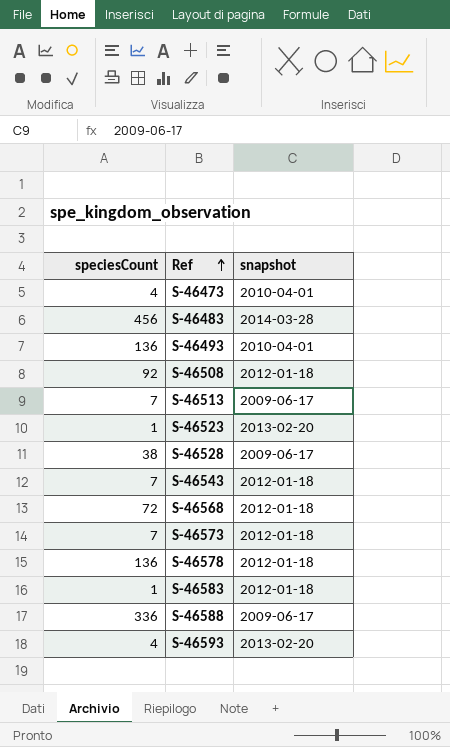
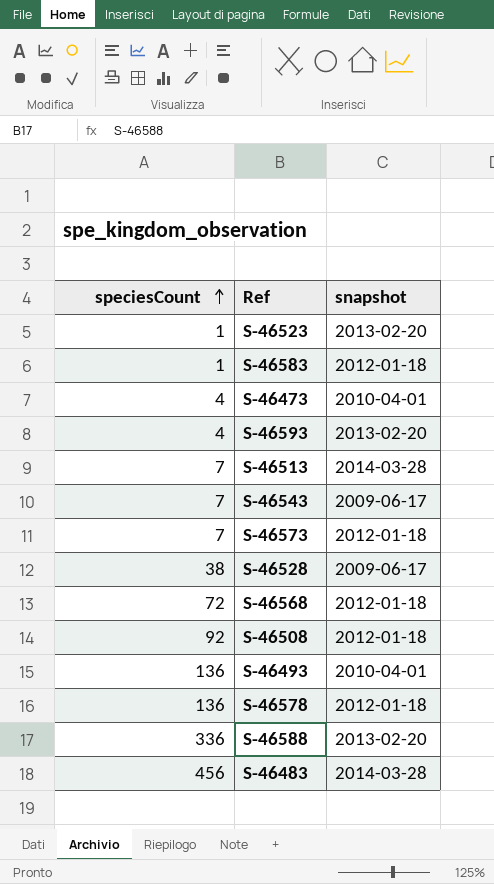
row order: Ref ascending -> speciesCount ascending
S-46513 | snapshot: 2009-06-17 -> 2014-03-28
S-46543 | snapshot: 2012-01-18 -> 2009-06-17
S-46588 | snapshot: 2009-06-17 -> 2013-02-20

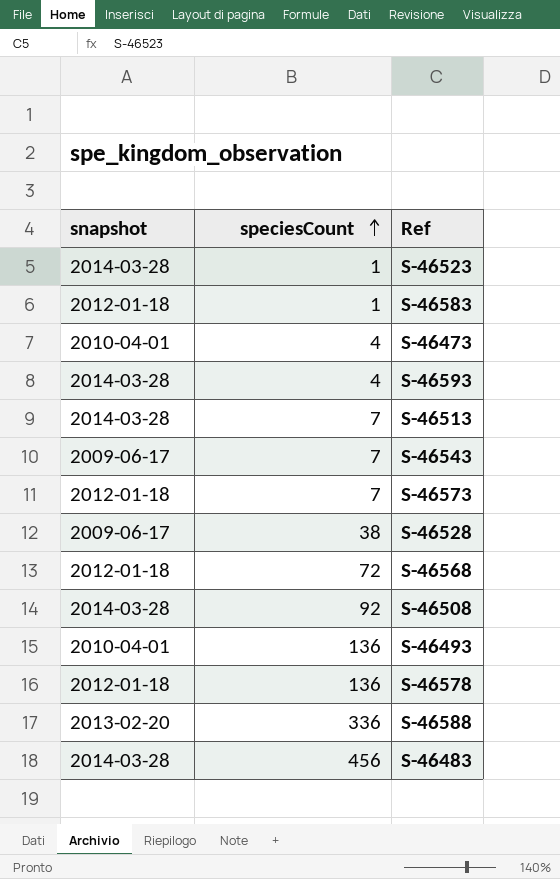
column snapshot | position: 3 -> 1
S-46523 | snapshot: 2013-02-20 -> 2014-03-28
S-46593 | snapshot: 2013-02-20 -> 2014-03-28
S-46508 | snapshot: 2012-01-18 -> 2014-03-28

